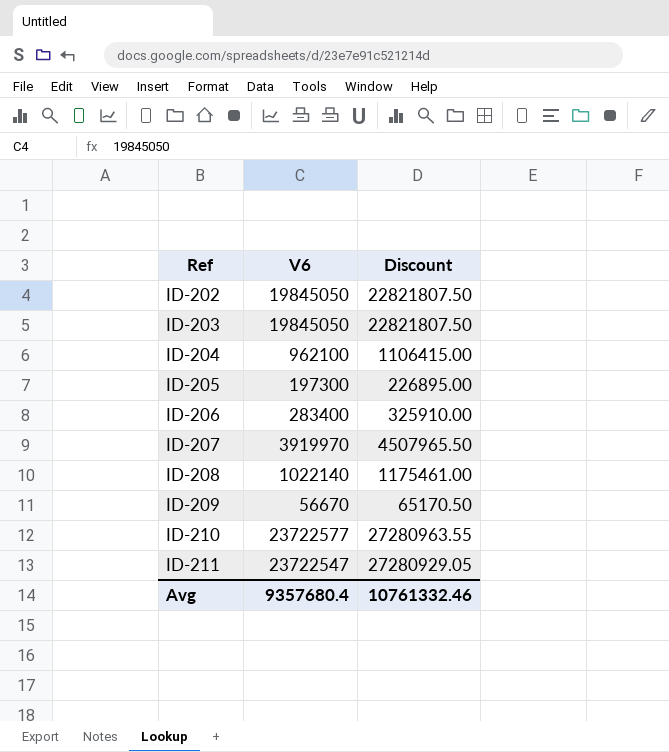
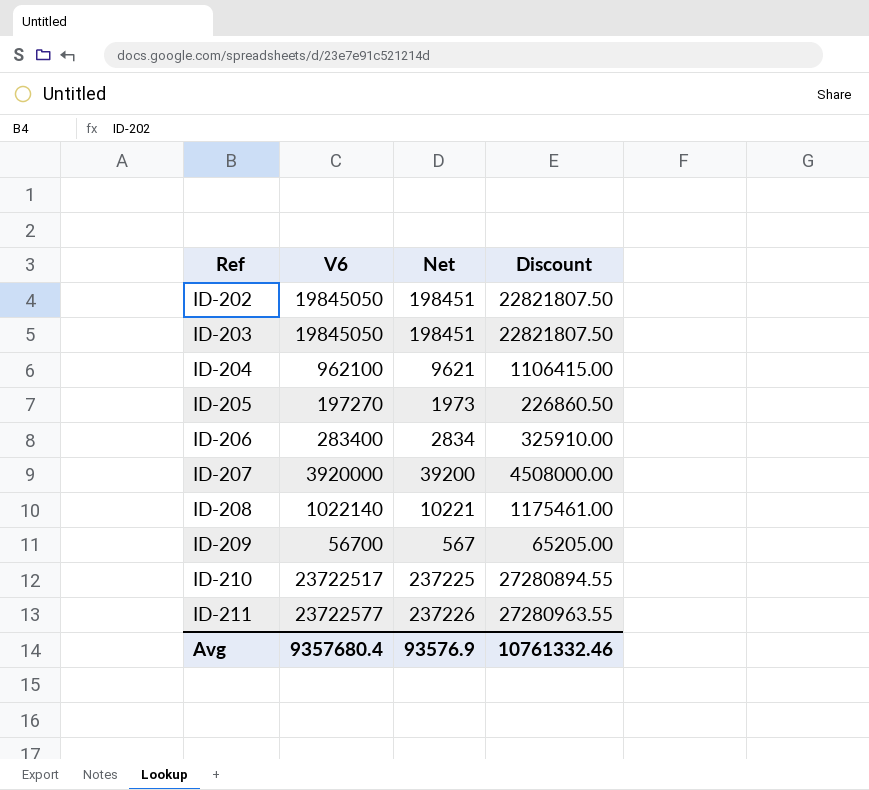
column Net | formula: none -> [V6] * 0.01
ID-205 | V6: 197300 -> 197270
ID-205 | Discount: 226895.00 -> 226860.50
ID-207 | V6: 3919970 -> 3920000
ID-207 | Discount: 4507965.50 -> 4508000.00
ID-209 | V6: 56670 -> 56700
ID-209 | Discount: 65170.50 -> 65205.00
ID-210 | V6: 23722577 -> 23722517
ID-210 | Discount: 27280963.55 -> 27280894.55
ID-211 | V6: 23722547 -> 23722577
ID-211 | Discount: 27280929.05 -> 27280963.55

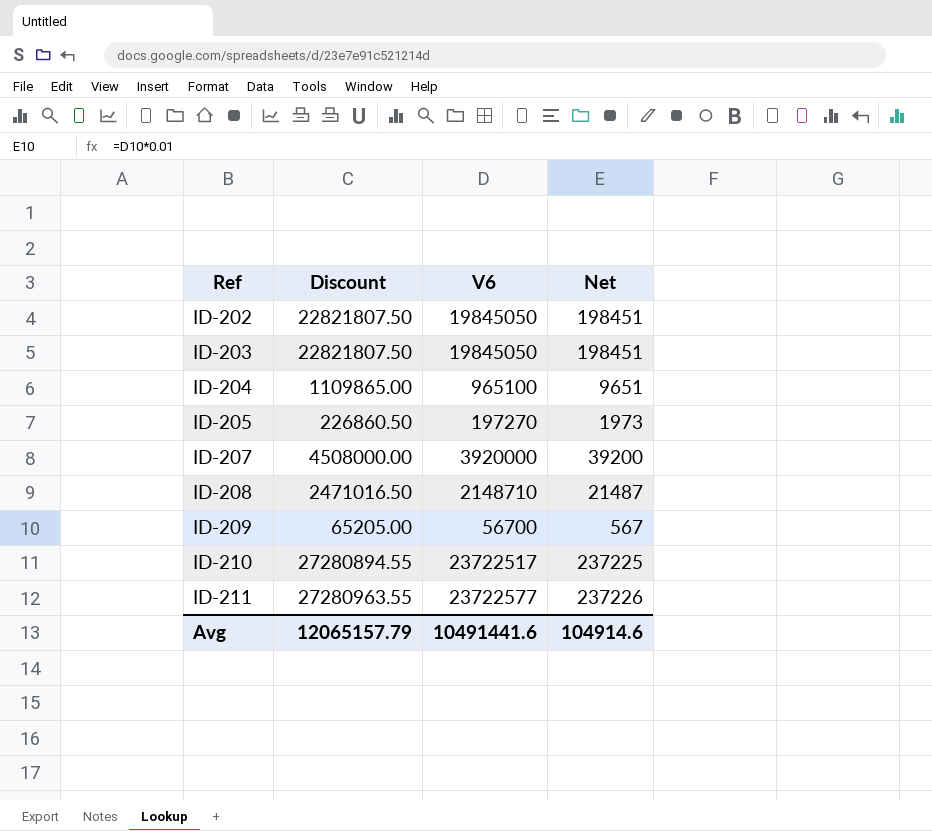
column Discount | position: 4 -> 2
row ID-206: 283400 | 2834 | 325910.00 -> none
ID-204 | Discount: 1106415.00 -> 1109865.00
ID-204 | V6: 962100 -> 965100
ID-204 | Net: 9621 -> 9651
ID-208 | Discount: 1175461.00 -> 2471016.50
ID-208 | V6: 1022140 -> 2148710
ID-208 | Net: 10221 -> 21487
Avg | Discount: 10761332.46 -> 12065157.79
Avg | V6: 9357680.4 -> 10491441.6
Avg | Net: 93576.9 -> 104914.6

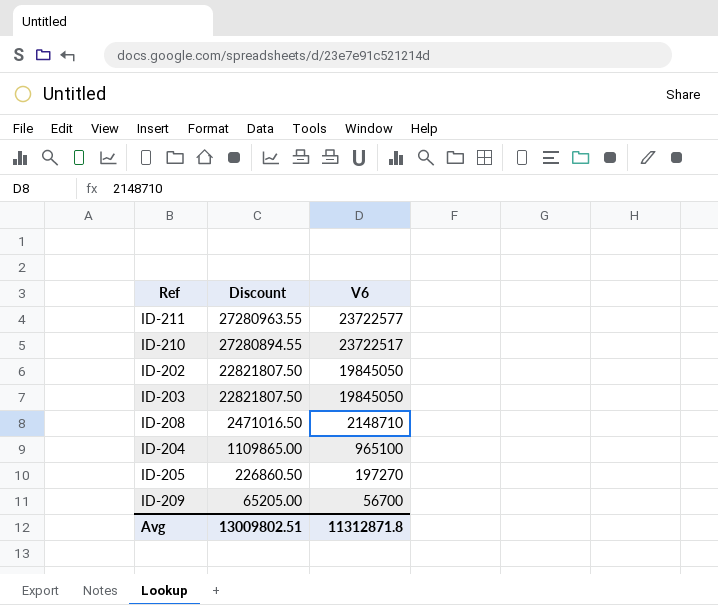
row order: Ref ascending -> Discount descending
column Net | formula: [V6] * 0.01 -> none
row ID-207: 4508000.00 | 3920000 | 39200 -> none
Avg | Discount: 12065157.79 -> 13009802.51
Avg | V6: 10491441.6 -> 11312871.8

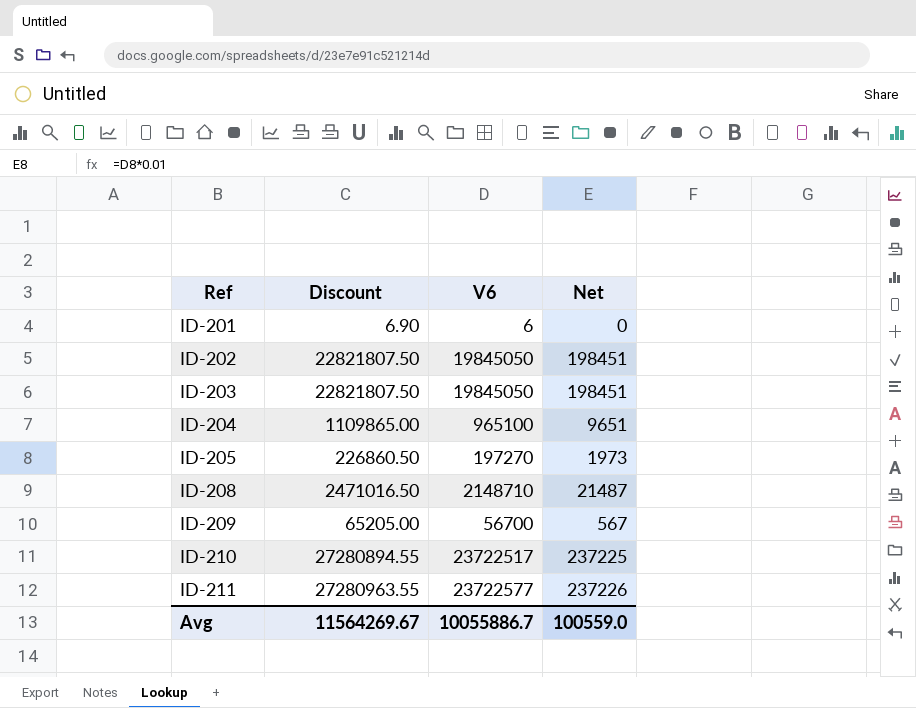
row order: Discount descending -> Ref ascending
column Net | formula: none -> [V6] * 0.01
row ID-201: none -> 6.90 | 6 | 0
Avg | Discount: 13009802.51 -> 11564269.67
Avg | V6: 11312871.8 -> 10055886.7

